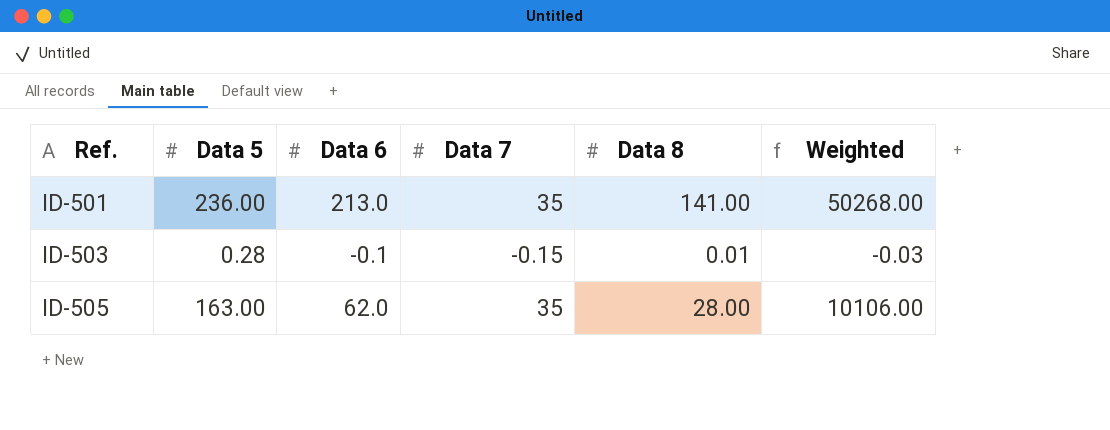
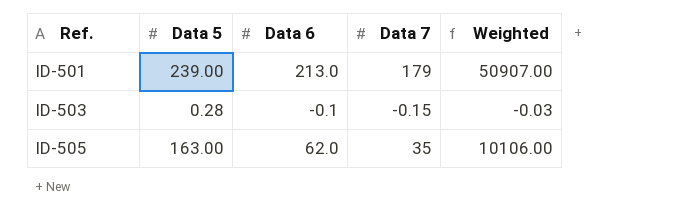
column Data 8 | position: 5 -> none
ID-501 | Data 5: 236.00 -> 239.00
ID-501 | Data 7: 35 -> 179
ID-501 | Weighted: 50268.00 -> 50907.00

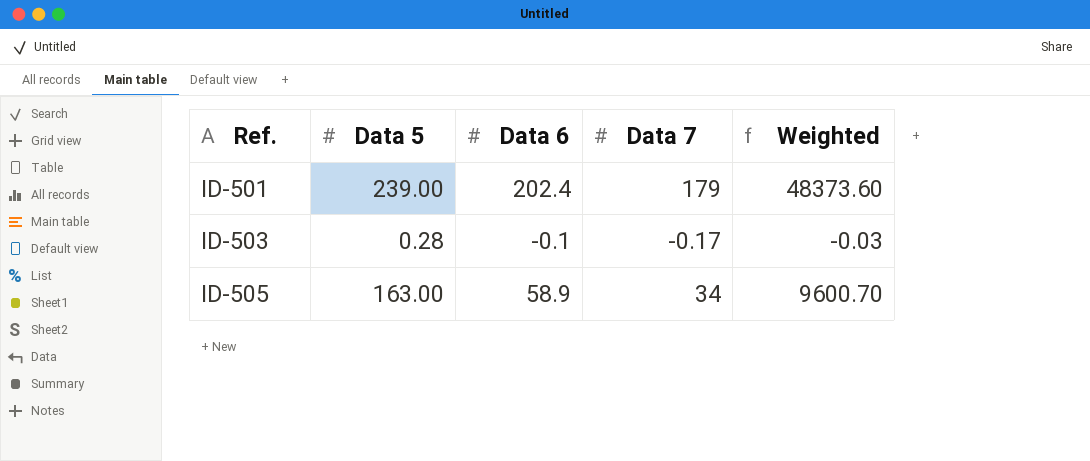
ID-501 | Data 6: 213.0 -> 202.4
ID-501 | Weighted: 50907.00 -> 48373.60
ID-503 | Data 7: -0.15 -> -0.17
ID-505 | Data 6: 62.0 -> 58.9
ID-505 | Data 7: 35 -> 34
ID-505 | Weighted: 10106.00 -> 9600.70

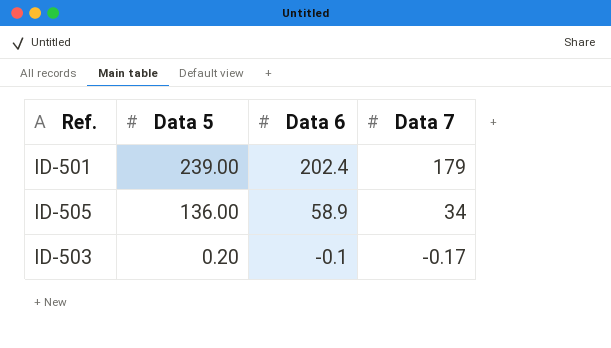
row order: Ref. ascending -> Data 5 descending
column Weighted | formula: [Data 5] * [Data 6] -> none
ID-505 | Data 5: 163.00 -> 136.00
ID-503 | Data 5: 0.28 -> 0.20

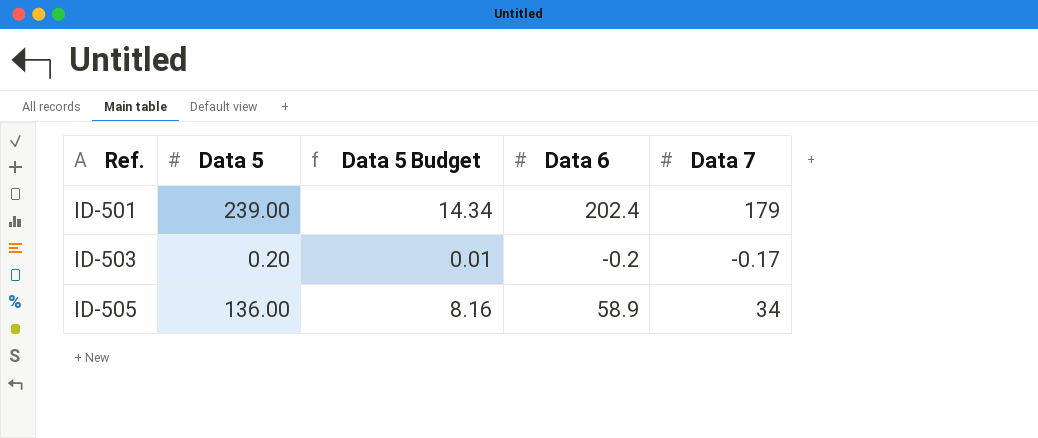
row order: Data 5 descending -> Ref. ascending
column Data 5 Budget | formula: none -> [Data 5] * 0.06
ID-503 | Data 6: -0.1 -> -0.2

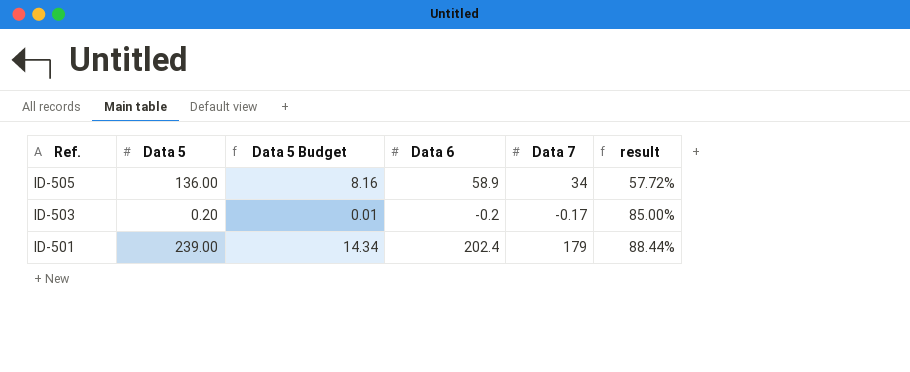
row order: Ref. ascending -> Ref. descending
column result | formula: none -> [Data 7] / [Data 6]

